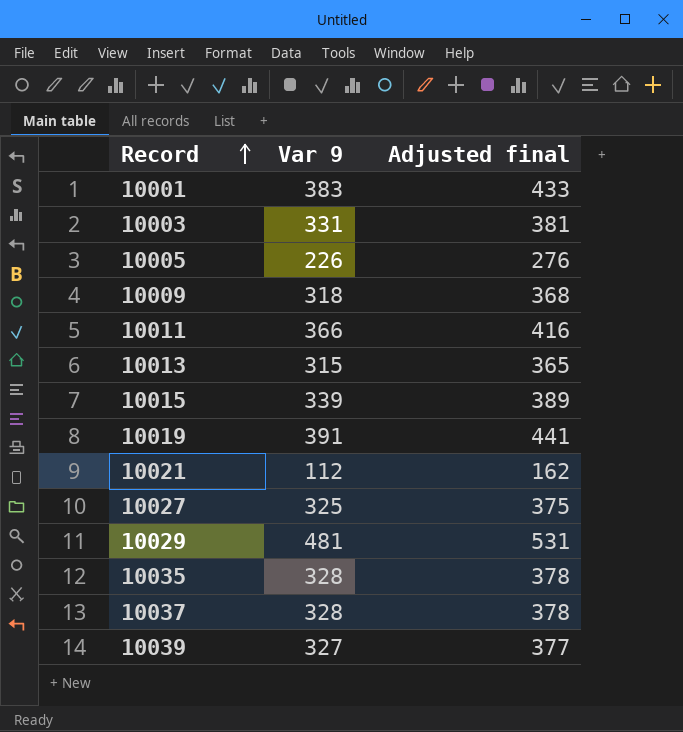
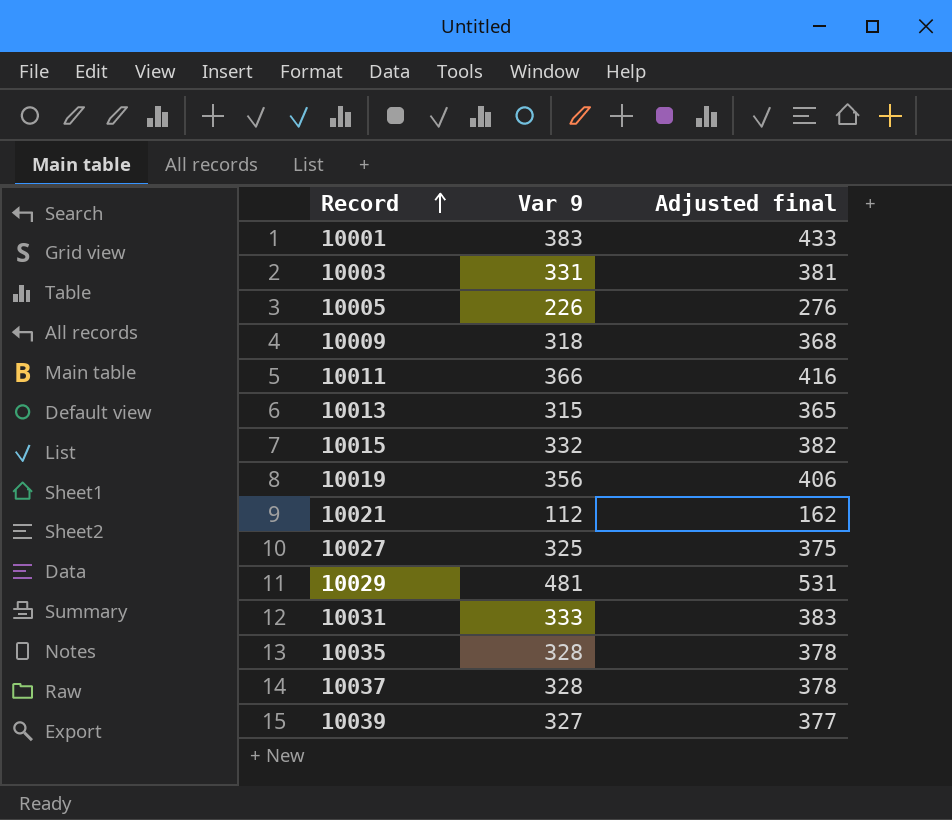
10015 | Var 9: 339 -> 332
10015 | Adjusted final: 389 -> 382
10019 | Var 9: 391 -> 356
10019 | Adjusted final: 441 -> 406
row 10031: none -> 333 | 383

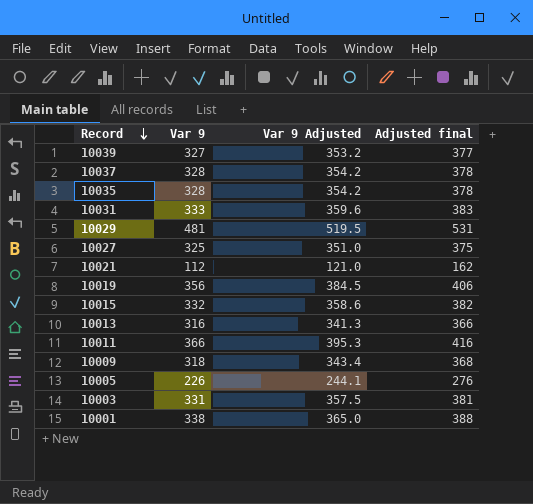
row order: Record ascending -> Record descending
column Var 9 Adjusted | formula: none -> [Var 9] * 1.08
10013 | Var 9: 315 -> 316
10013 | Adjusted final: 365 -> 366
10001 | Var 9: 383 -> 338
10001 | Adjusted final: 433 -> 388

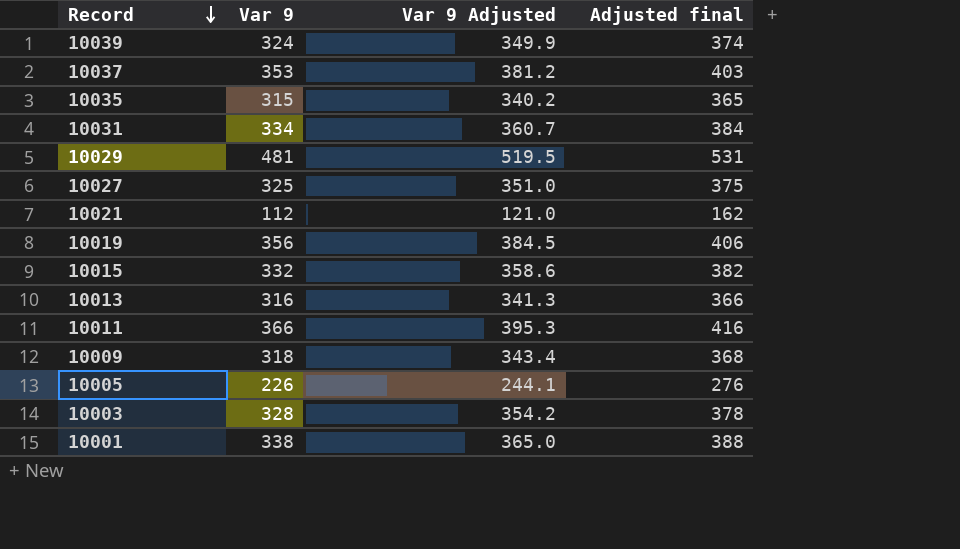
10039 | Var 9: 327 -> 324
10039 | Var 9 Adjusted: 353.2 -> 349.9
10039 | Adjusted final: 377 -> 374
10037 | Var 9: 328 -> 353
10037 | Var 9 Adjusted: 354.2 -> 381.2
10037 | Adjusted final: 378 -> 403
10035 | Var 9: 328 -> 315
10035 | Var 9 Adjusted: 354.2 -> 340.2
10035 | Adjusted final: 378 -> 365
10031 | Var 9: 333 -> 334
10031 | Var 9 Adjusted: 359.6 -> 360.7
10031 | Adjusted final: 383 -> 384
10003 | Var 9: 331 -> 328
10003 | Var 9 Adjusted: 357.5 -> 354.2
10003 | Adjusted final: 381 -> 378

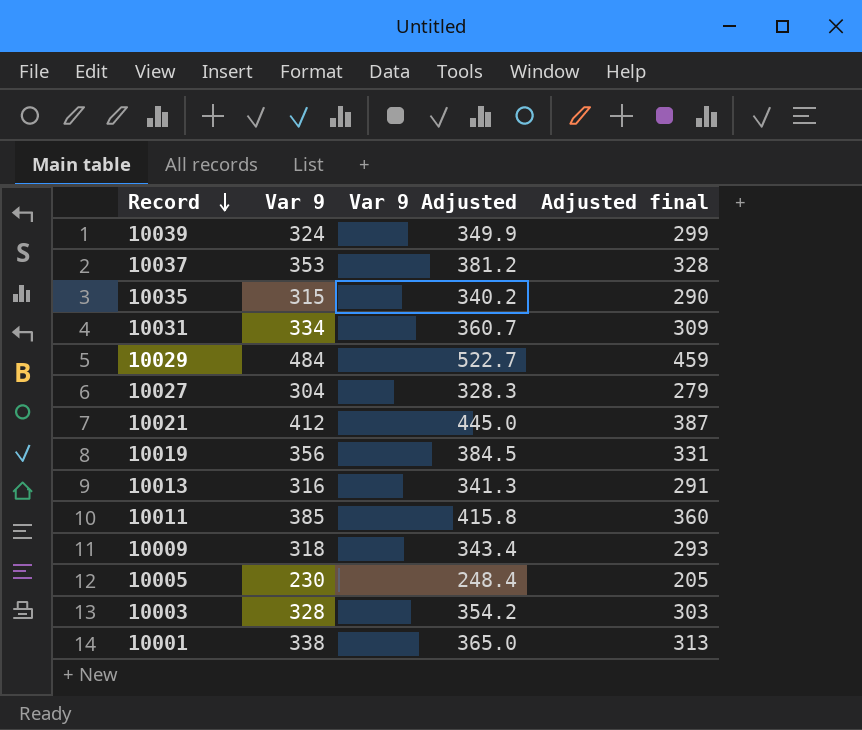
column Adjusted final | formula: [Var 9] + 50 -> [Var 9] - 25
row 10015: 332 | 358.6 | 382 -> none
10029 | Var 9: 481 -> 484
10029 | Var 9 Adjusted: 519.5 -> 522.7
10027 | Var 9: 325 -> 304
10027 | Var 9 Adjusted: 351.0 -> 328.3
10021 | Var 9: 112 -> 412
10021 | Var 9 Adjusted: 121.0 -> 445.0
10011 | Var 9: 366 -> 385
10011 | Var 9 Adjusted: 395.3 -> 415.8
10005 | Var 9: 226 -> 230
10005 | Var 9 Adjusted: 244.1 -> 248.4

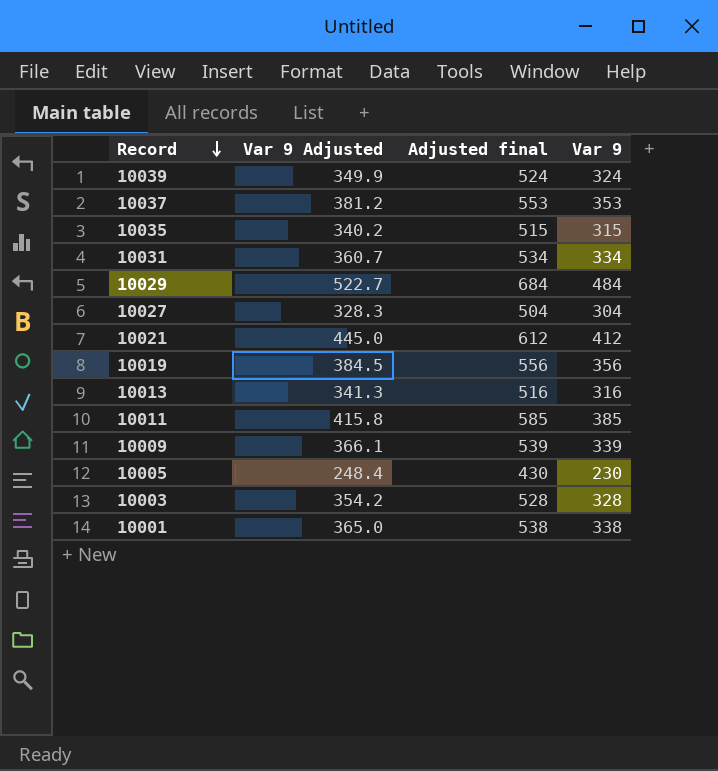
column Adjusted final | formula: [Var 9] - 25 -> [Var 9] + 200
column Var 9 | position: 2 -> 4
10009 | Var 9 Adjusted: 343.4 -> 366.1
10009 | Var 9: 318 -> 339

